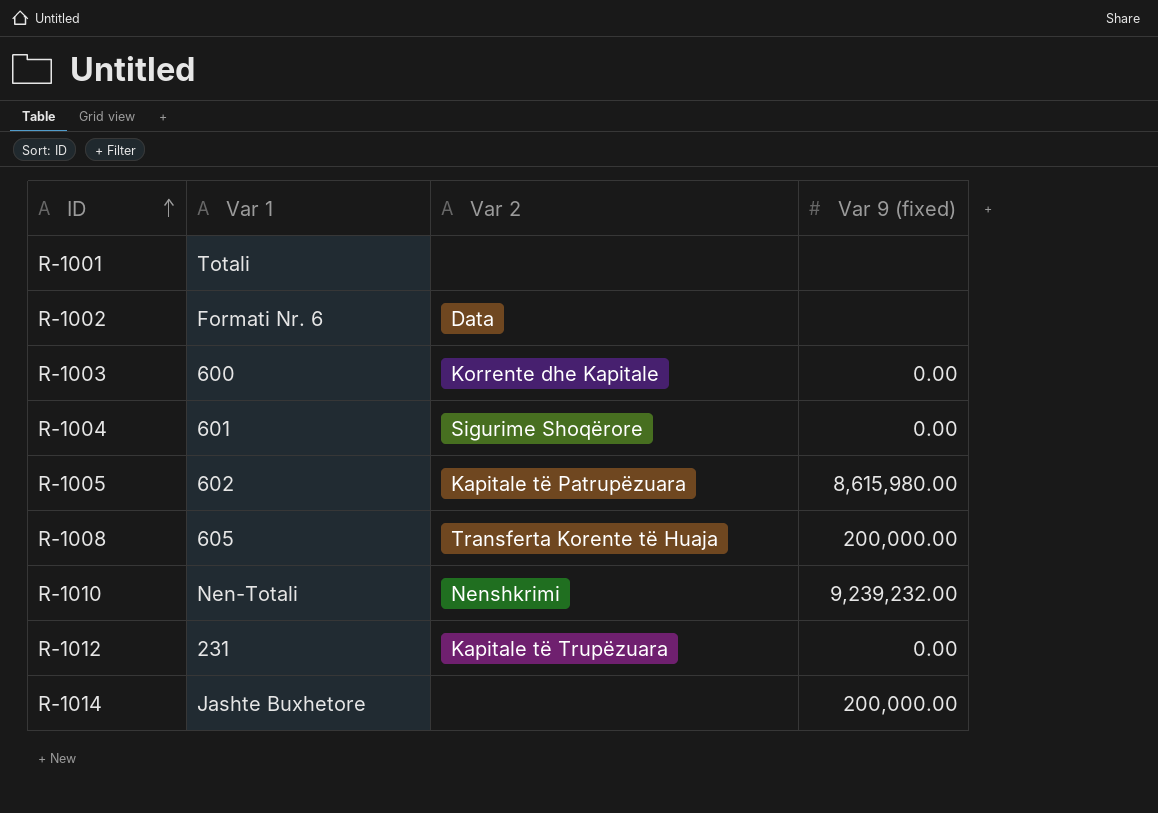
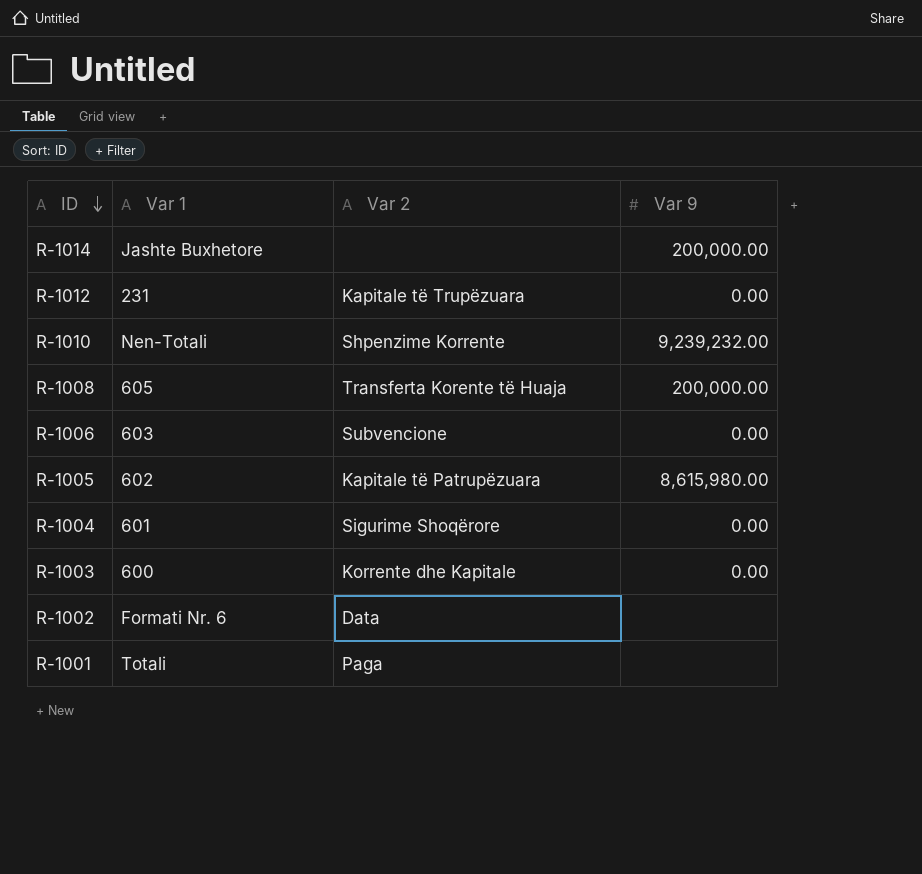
row order: ID ascending -> ID descending
column name: Var 9 (fixed) -> Var 9
R-1010 | Var 2: Nenshkrimi -> Shpenzime Korrente
row R-1006: none -> 603 | Subvencione | 0.00
R-1001 | Var 2: none -> Paga

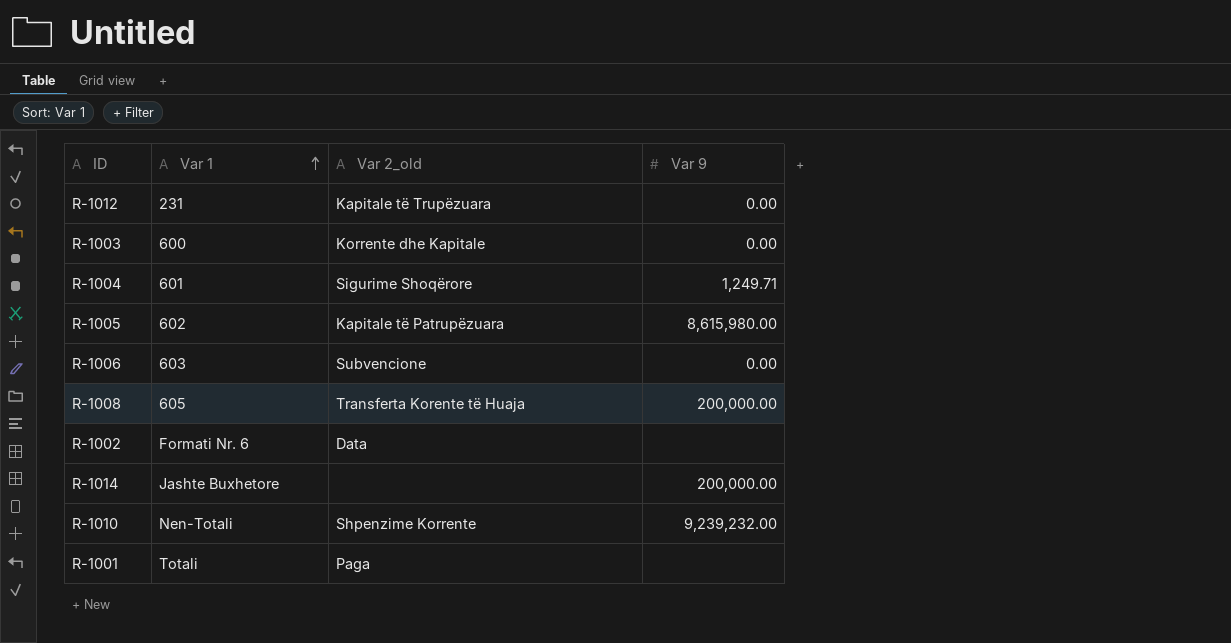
row order: ID descending -> Var 1 ascending
column name: Var 2 -> Var 2_old
R-1004 | Var 9: 0.00 -> 1,249.71

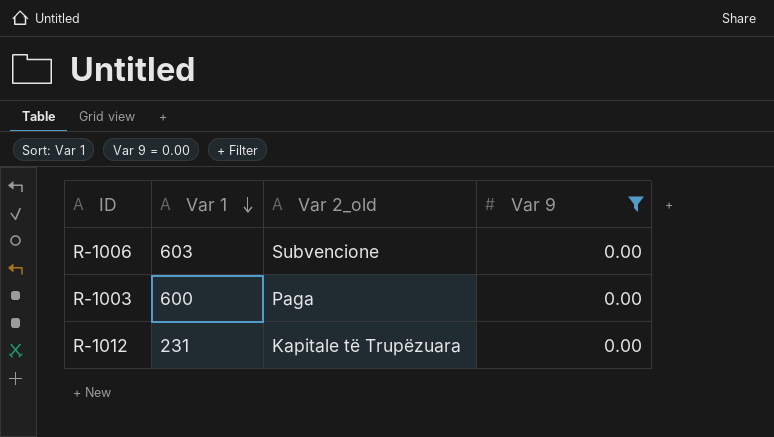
filter: none -> Var 9 = 0.00
row order: Var 1 ascending -> Var 1 descending
R-1003 | Var 2_old: Korrente dhe Kapitale -> Paga

